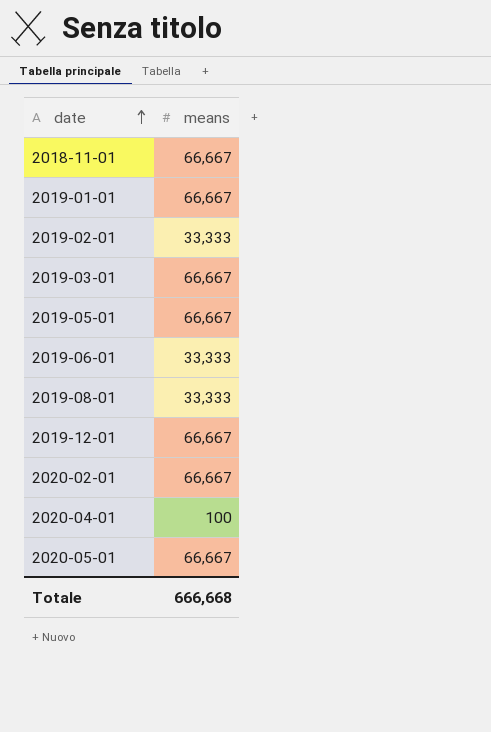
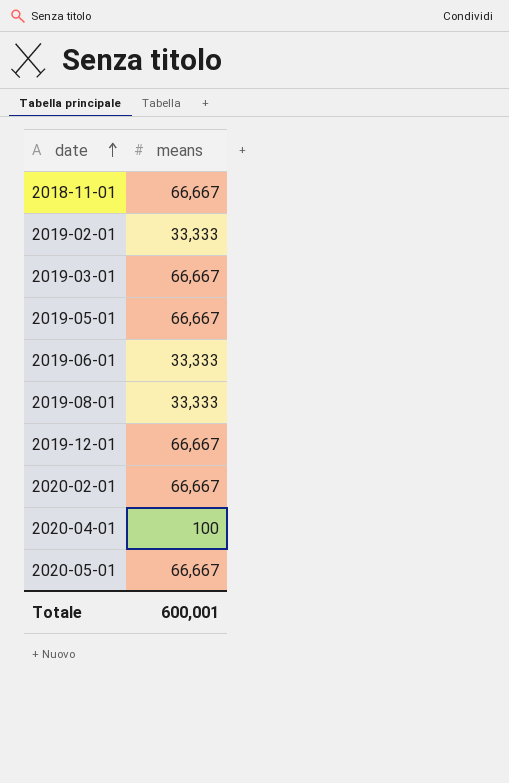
row 2019-01-01: 66,667 -> none
Totale | means: 666,668 -> 600,001

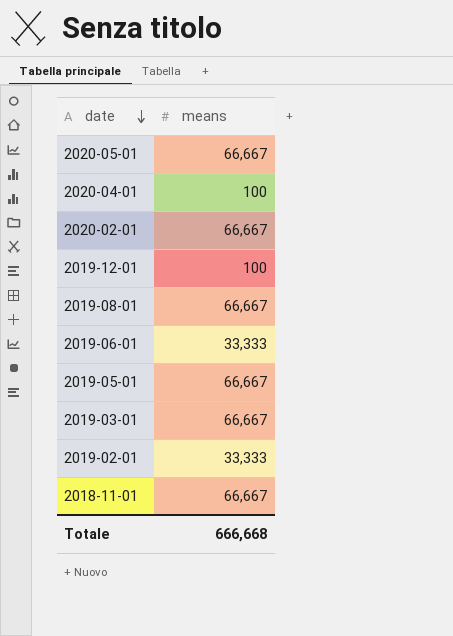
row order: date ascending -> date descending
2019-12-01 | means: 66,667 -> 100
2019-08-01 | means: 33,333 -> 66,667
Totale | means: 600,001 -> 666,668

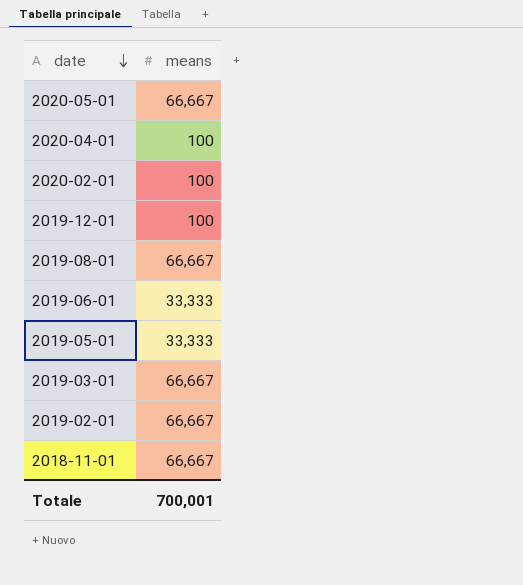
2020-02-01 | means: 66,667 -> 100
2019-05-01 | means: 66,667 -> 33,333
2019-02-01 | means: 33,333 -> 66,667
Totale | means: 666,668 -> 700,001

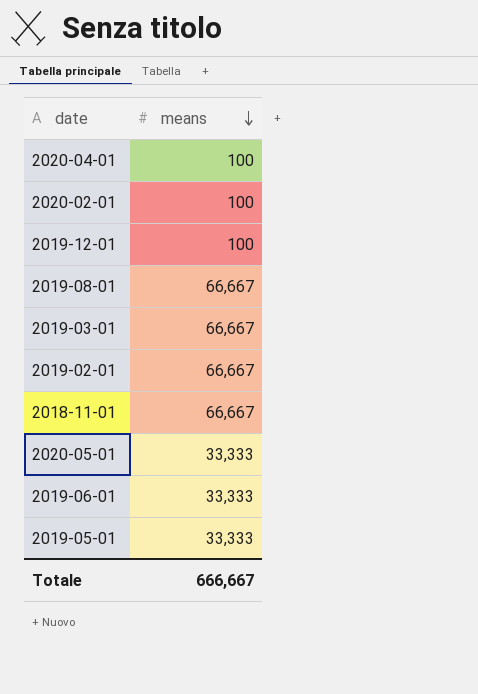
row order: date descending -> means descending
2020-05-01 | means: 66,667 -> 33,333
Totale | means: 700,001 -> 666,667

